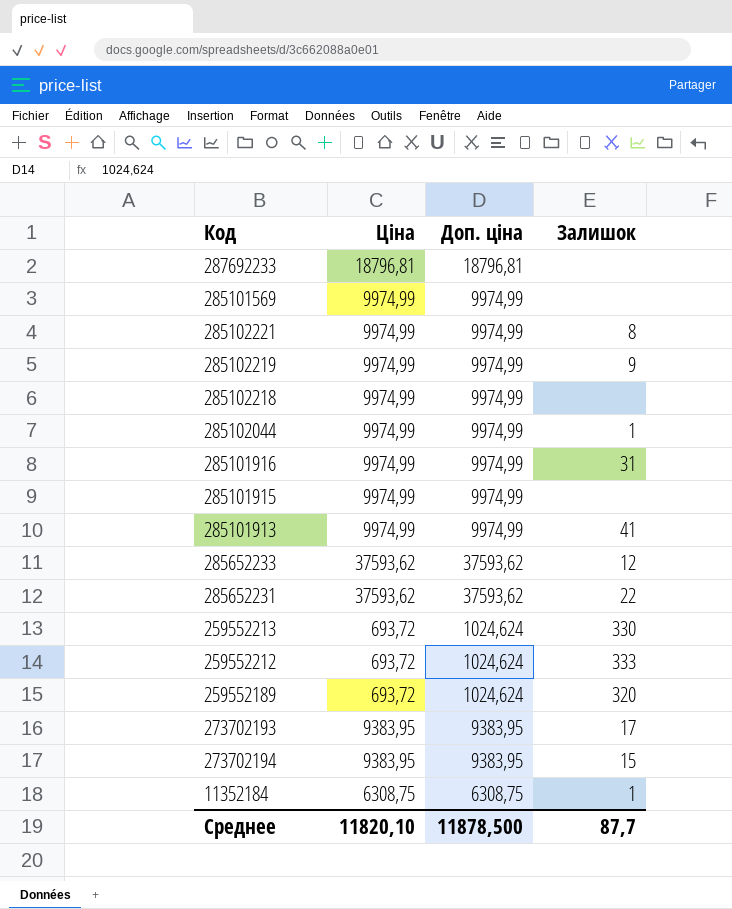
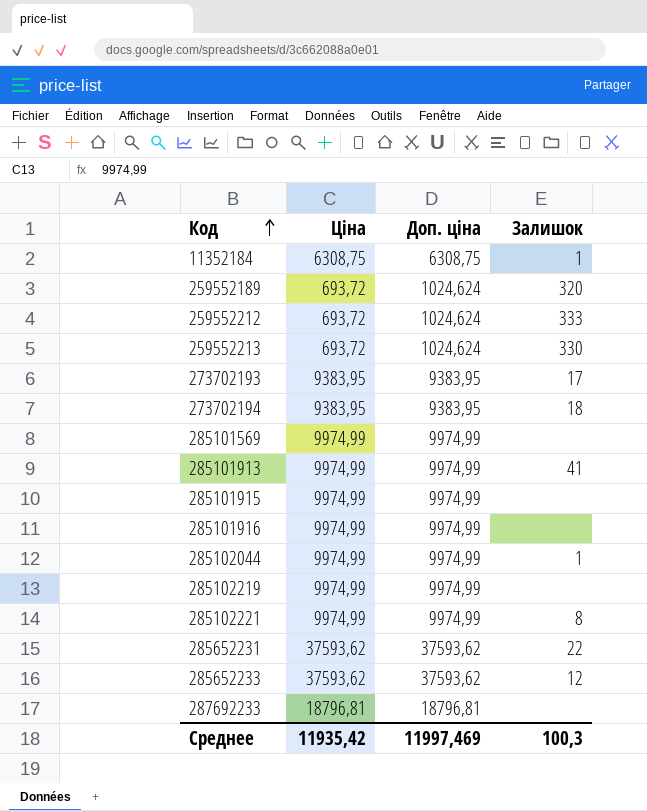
row order: none -> Код ascending
row 285102218: 9974,99 | 9974,99 | none -> none
273702194 | Залишок: 15 -> 18
285101916 | Залишок: 31 -> none
285102219 | Залишок: 9 -> none
Среднее | Ціна: 11820,10 -> 11935,42
Среднее | Доп. ціна: 11878,500 -> 11997,469
Среднее | Залишок: 87,7 -> 100,3

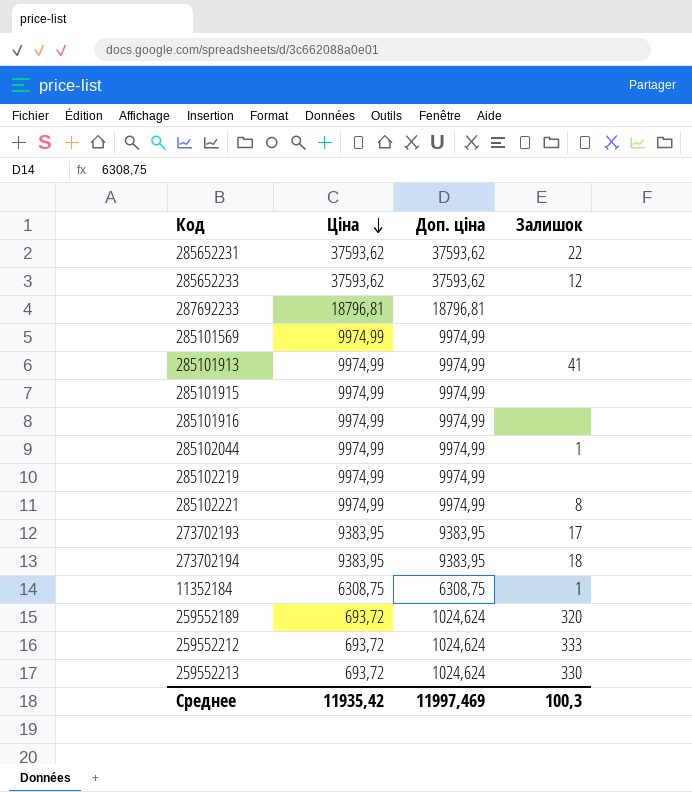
row order: Код ascending -> Ціна descending

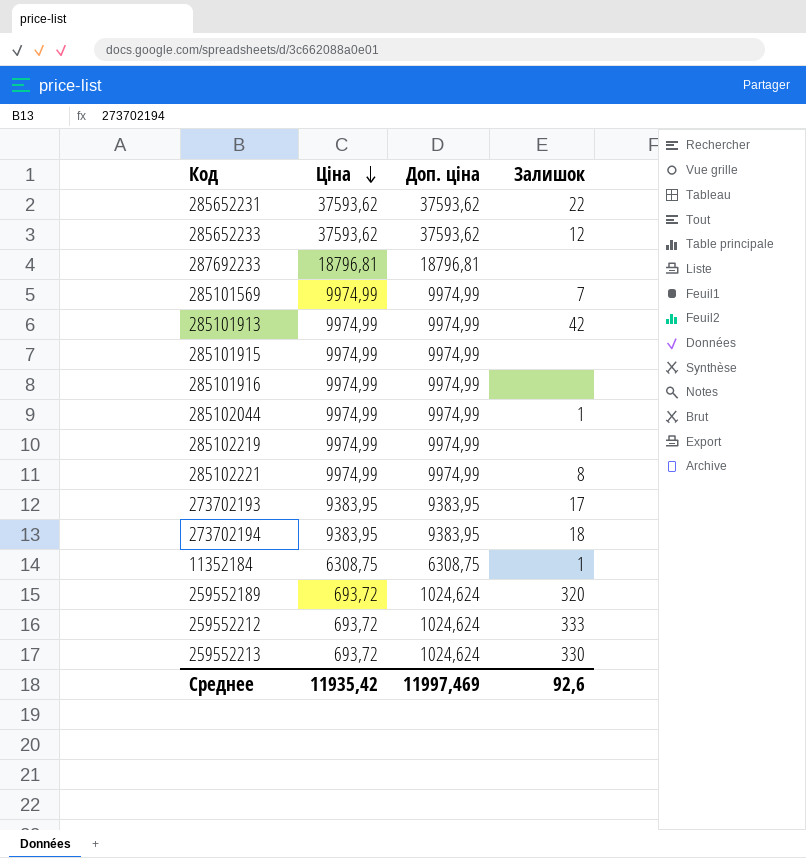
285101569 | Залишок: none -> 7
285101913 | Залишок: 41 -> 42
Среднее | Залишок: 100,3 -> 92,6

